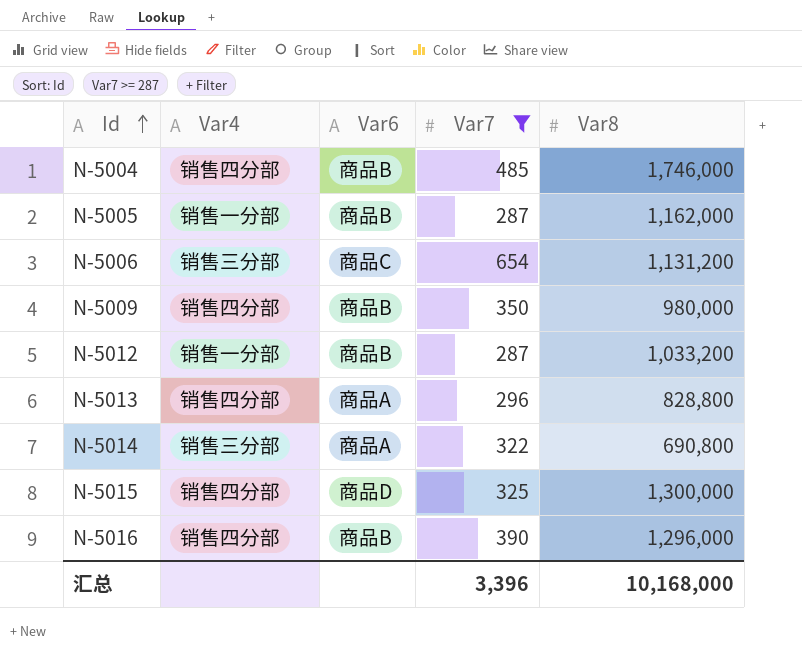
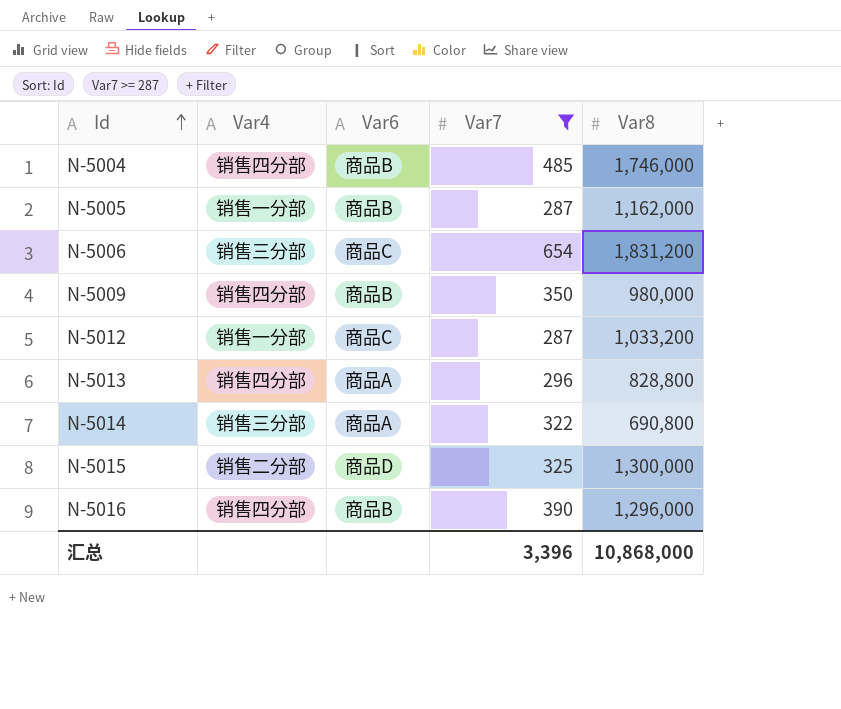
N-5006 | Var8: 1,131,200 -> 1,831,200
N-5012 | Var6: 商品B -> 商品C
N-5015 | Var4: 销售四分部 -> 销售二分部
汇总 | Var8: 10,168,000 -> 10,868,000

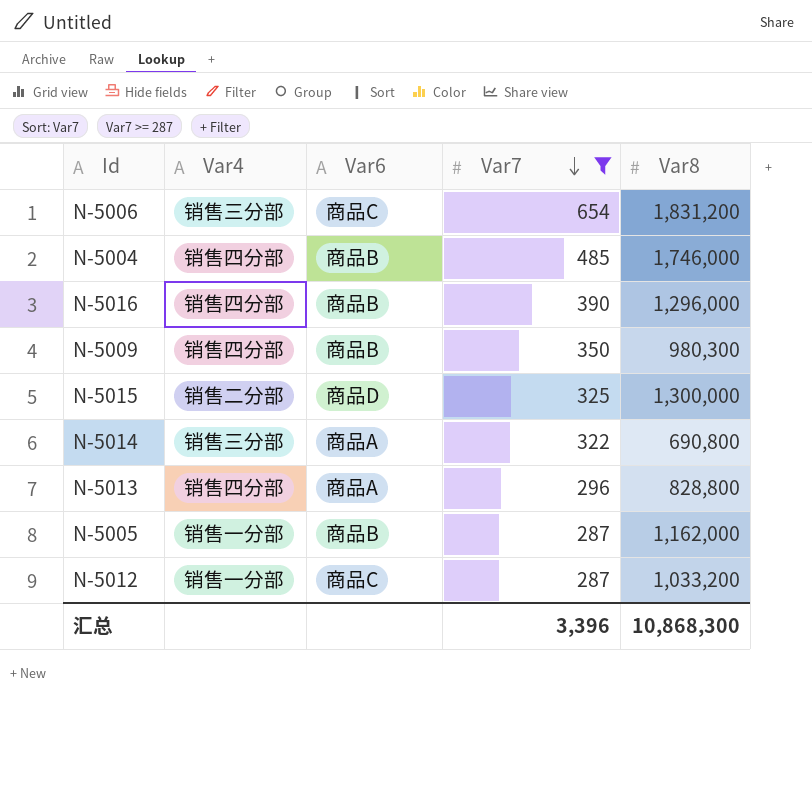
row order: Id ascending -> Var7 descending
N-5009 | Var8: 980,000 -> 980,300
汇总 | Var8: 10,868,000 -> 10,868,300

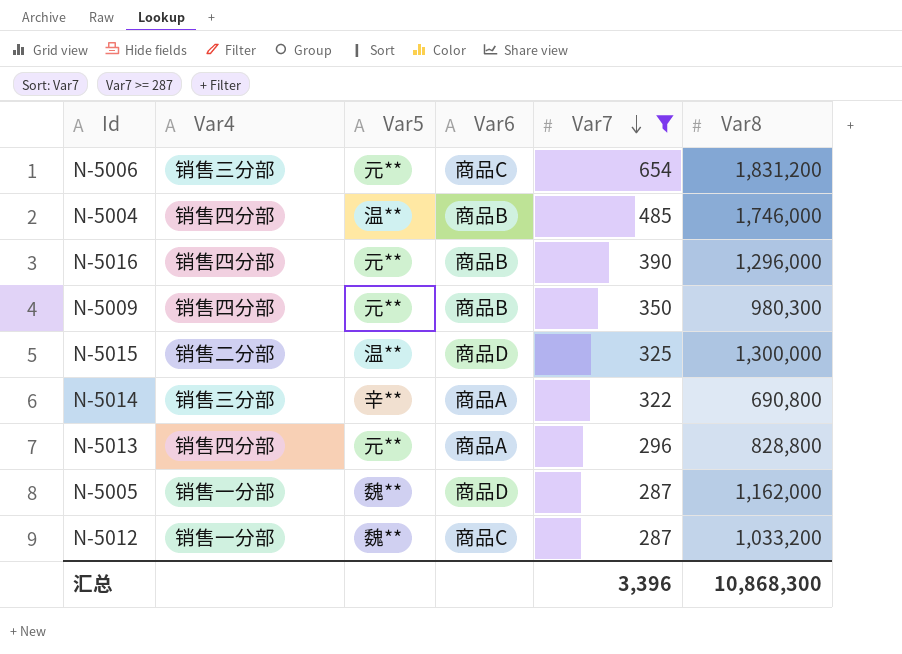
column Var5 | position: none -> 3
N-5005 | Var6: 商品B -> 商品D

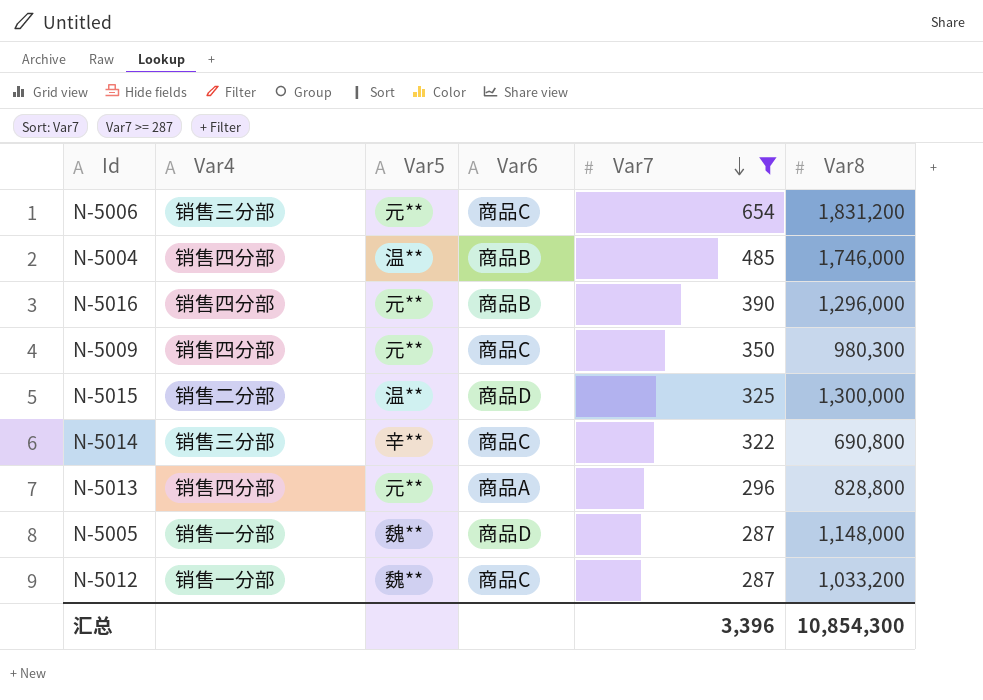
N-5009 | Var6: 商品B -> 商品C
N-5014 | Var6: 商品A -> 商品C
N-5005 | Var8: 1,162,000 -> 1,148,000
汇总 | Var8: 10,868,300 -> 10,854,300

